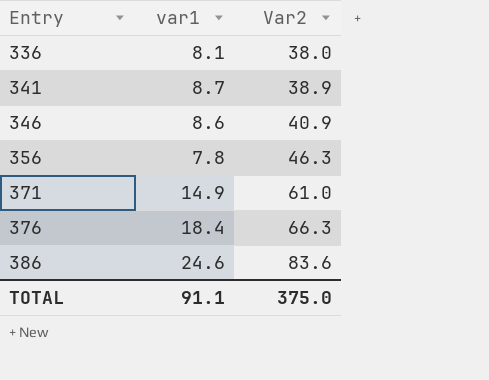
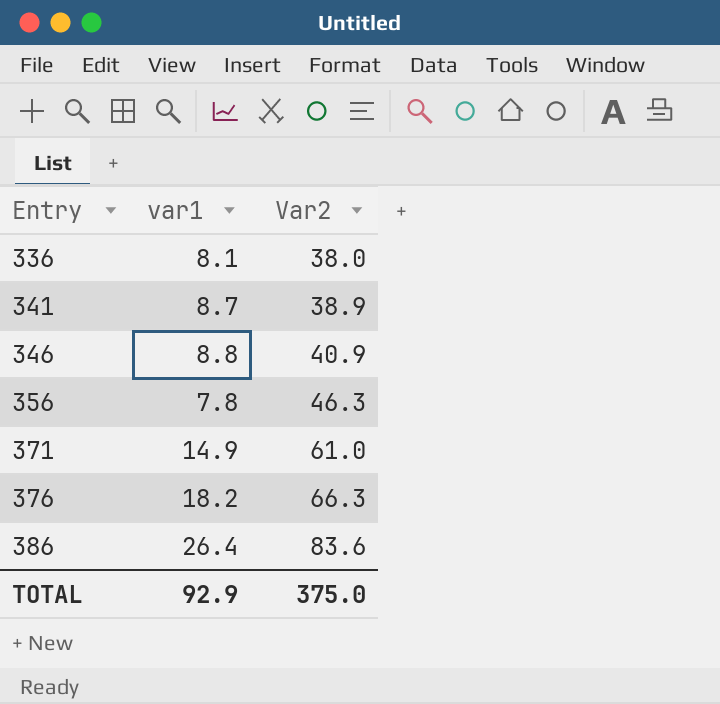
346 | var1: 8.6 -> 8.8
376 | var1: 18.4 -> 18.2
386 | var1: 24.6 -> 26.4
TOTAL | var1: 91.1 -> 92.9

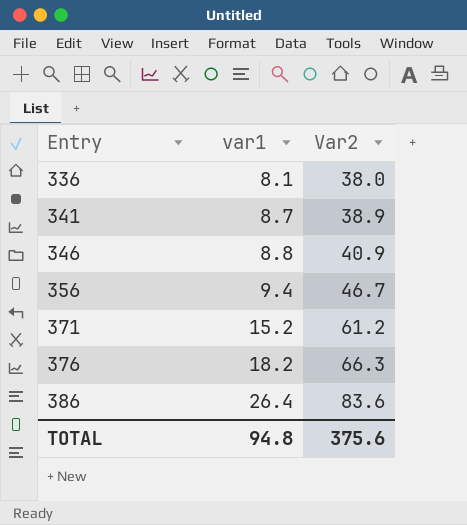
356 | var1: 7.8 -> 9.4
356 | Var2: 46.3 -> 46.7
371 | var1: 14.9 -> 15.2
371 | Var2: 61.0 -> 61.2
TOTAL | var1: 92.9 -> 94.8
TOTAL | Var2: 375.0 -> 375.6

